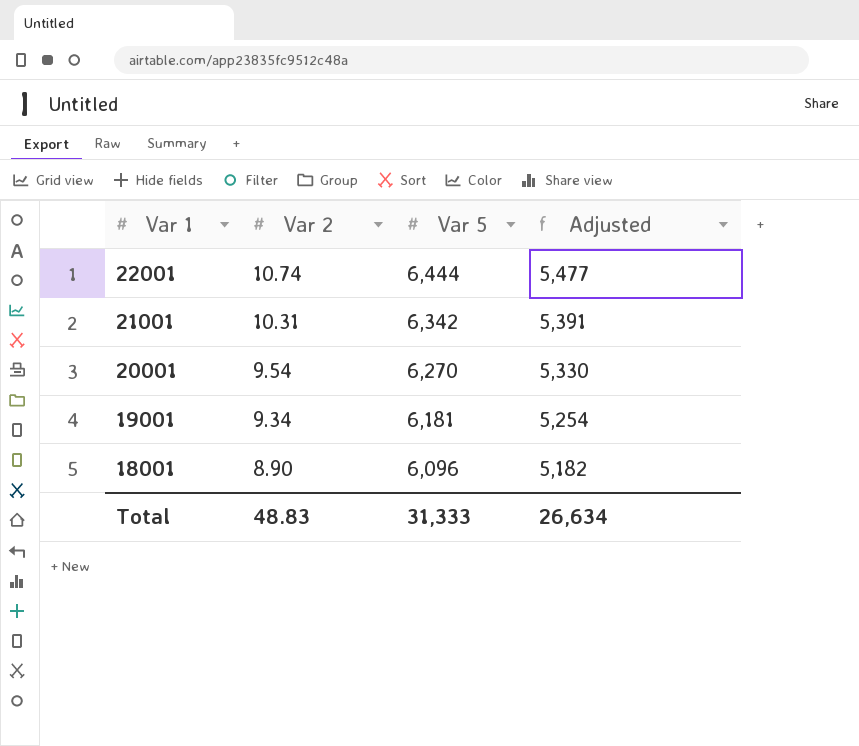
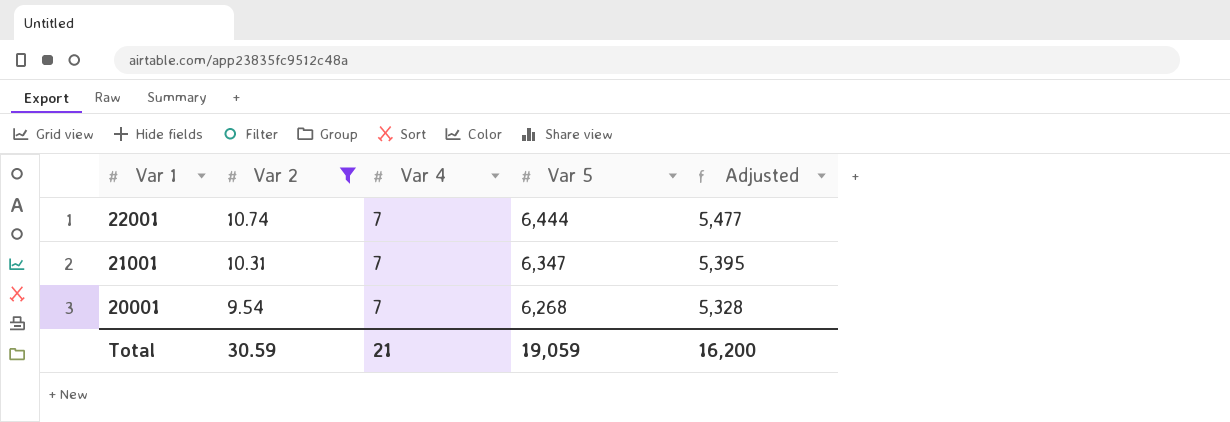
filter: none -> Var 2 >= 9.54
column Var 4 | position: none -> 3
21001 | Var 5: 6,342 -> 6,347
21001 | Adjusted: 5,391 -> 5,395
20001 | Var 5: 6,270 -> 6,268
20001 | Adjusted: 5,330 -> 5,328
Total | Var 2: 48.83 -> 30.59
Total | Var 5: 31,333 -> 19,059
Total | Adjusted: 26,634 -> 16,200

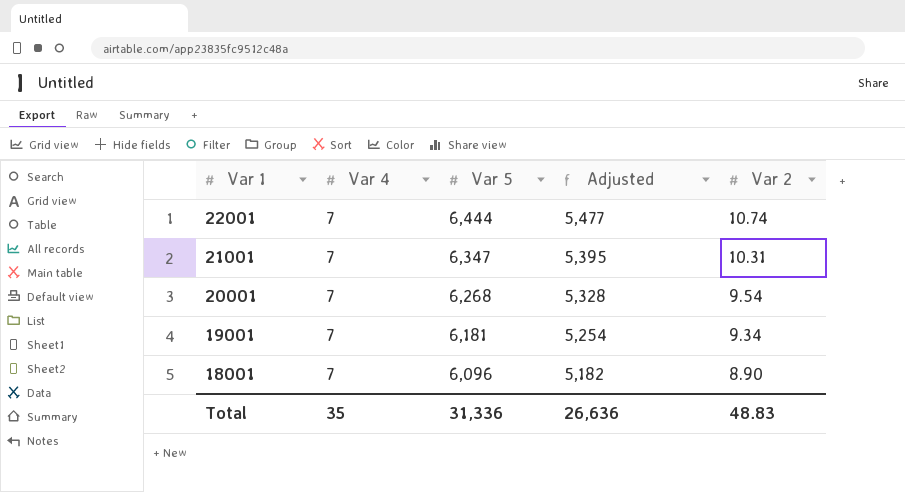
filter: Var 2 >= 9.54 -> none
column Var 2 | position: 2 -> 5
Total | Var 4: 21 -> 35
Total | Var 5: 19,059 -> 31,336
Total | Adjusted: 16,200 -> 26,636
Total | Var 2: 30.59 -> 48.83

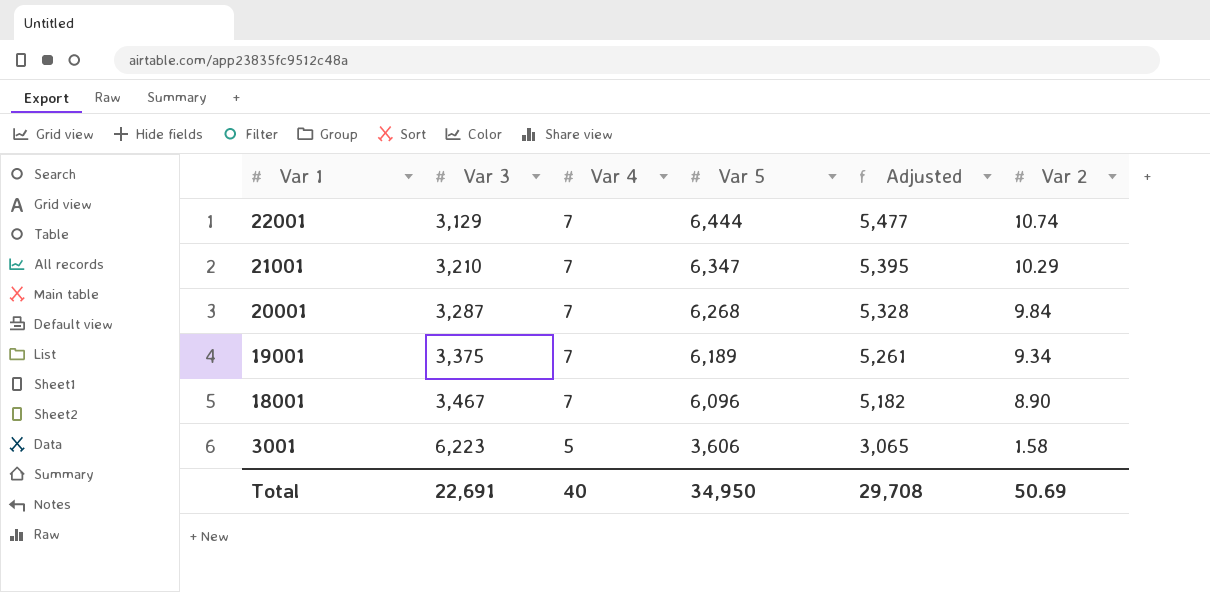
column Var 3 | position: none -> 2
21001 | Var 2: 10.31 -> 10.29
20001 | Var 2: 9.54 -> 9.84
19001 | Var 5: 6,181 -> 6,189
19001 | Adjusted: 5,254 -> 5,261
row 3001: none -> 6,223 | 5 | 3,606 | 3,065 | 1.58
Total | Var 4: 35 -> 40
Total | Var 5: 31,336 -> 34,950
Total | Adjusted: 26,636 -> 29,708
Total | Var 2: 48.83 -> 50.69

